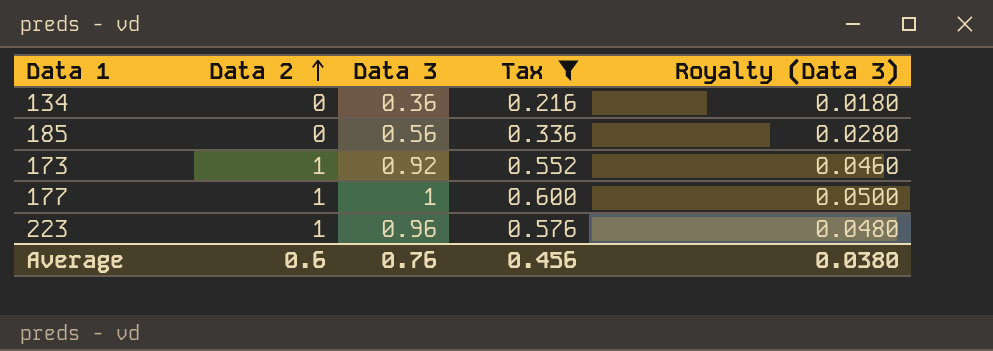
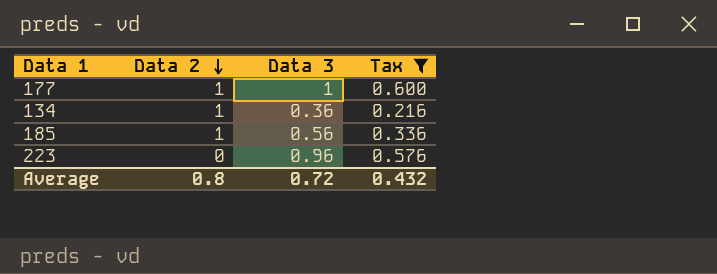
row order: Data 2 ascending -> Data 2 descending
column Royalty (Data 3) | formula: [Data 3] * 0.05 -> none
row 173: 1 | 0.92 | 0.552 | 0.0460 -> none
134 | Data 2: 0 -> 1
185 | Data 2: 0 -> 1
223 | Data 2: 1 -> 0
Average | Data 2: 0.6 -> 0.8
Average | Data 3: 0.76 -> 0.72
Average | Tax: 0.456 -> 0.432

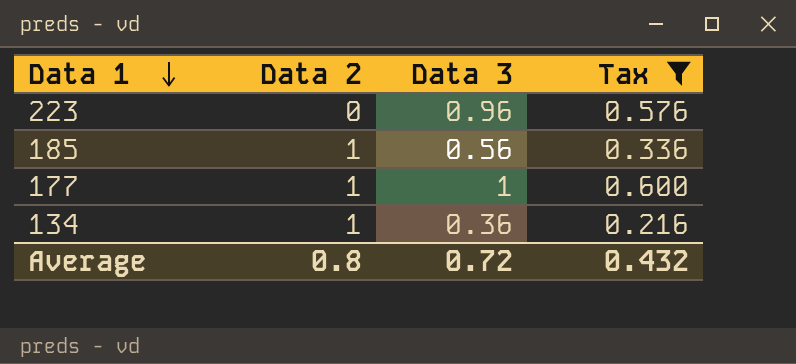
row order: Data 2 descending -> Data 1 descending

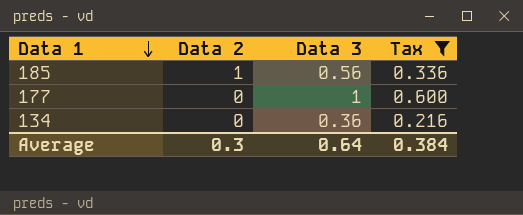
row 223: 0 | 0.96 | 0.576 -> none
177 | Data 2: 1 -> 0
134 | Data 2: 1 -> 0
Average | Data 2: 0.8 -> 0.3
Average | Data 3: 0.72 -> 0.64
Average | Tax: 0.432 -> 0.384

